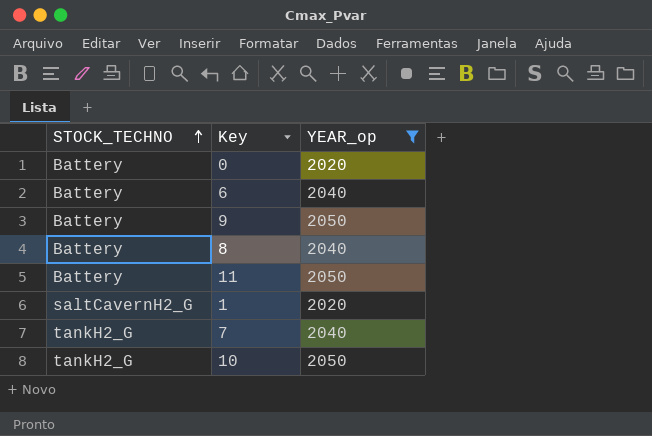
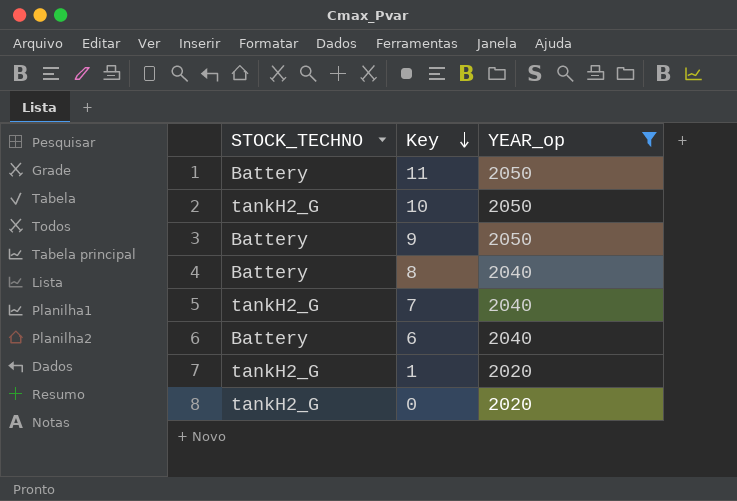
row order: STOCK_TECHNO ascending -> Key descending
1 | STOCK_TECHNO: saltCavernH2_G -> tankH2_G
0 | STOCK_TECHNO: Battery -> tankH2_G

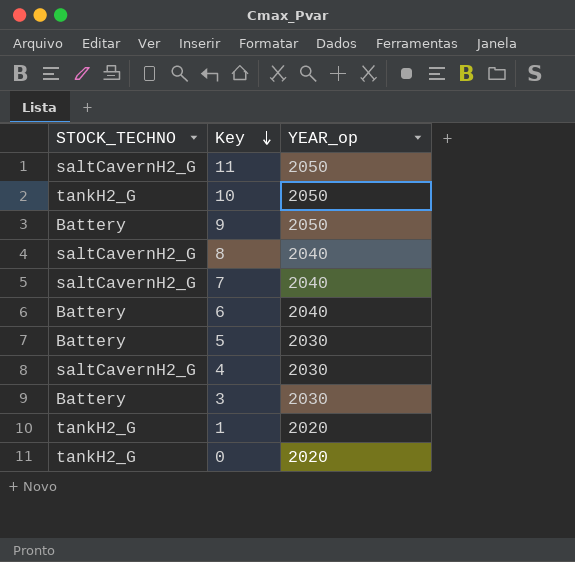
filter: YEAR_op != 2030 -> none
11 | STOCK_TECHNO: Battery -> saltCavernH2_G
8 | STOCK_TECHNO: Battery -> saltCavernH2_G
7 | STOCK_TECHNO: tankH2_G -> saltCavernH2_G

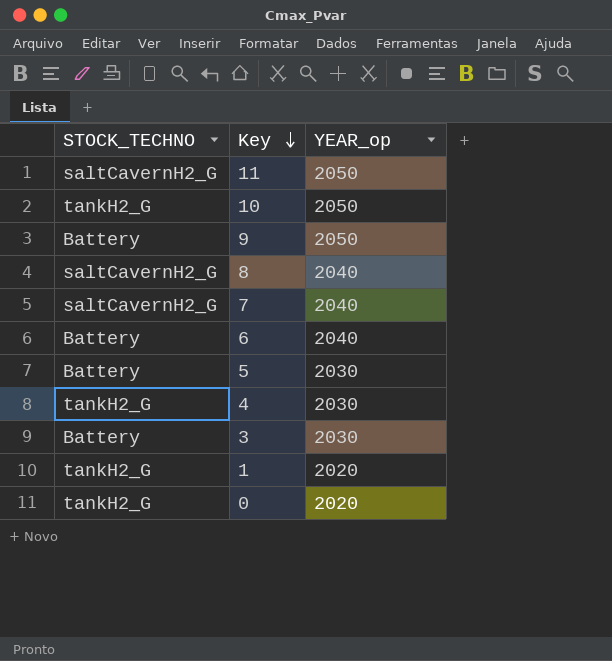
4 | STOCK_TECHNO: saltCavernH2_G -> tankH2_G

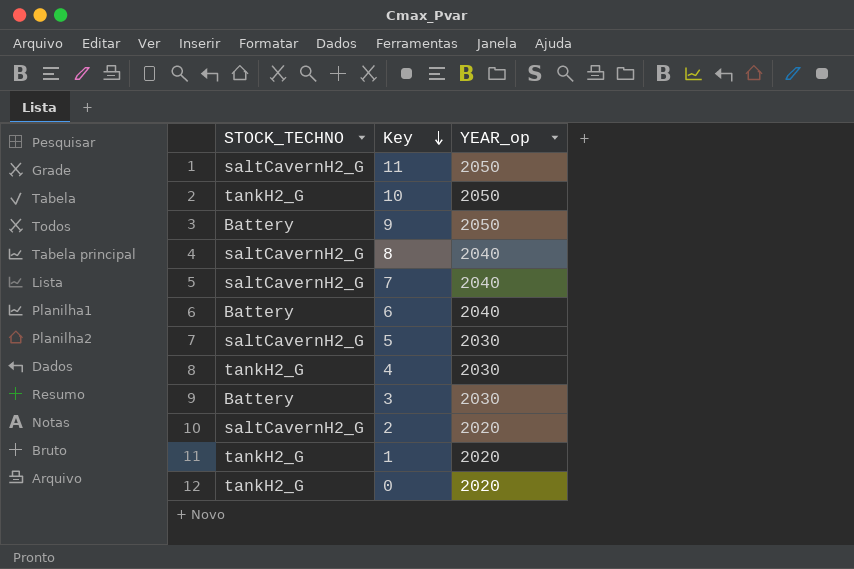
5 | STOCK_TECHNO: Battery -> saltCavernH2_G
row 2: none -> saltCavernH2_G | 2020

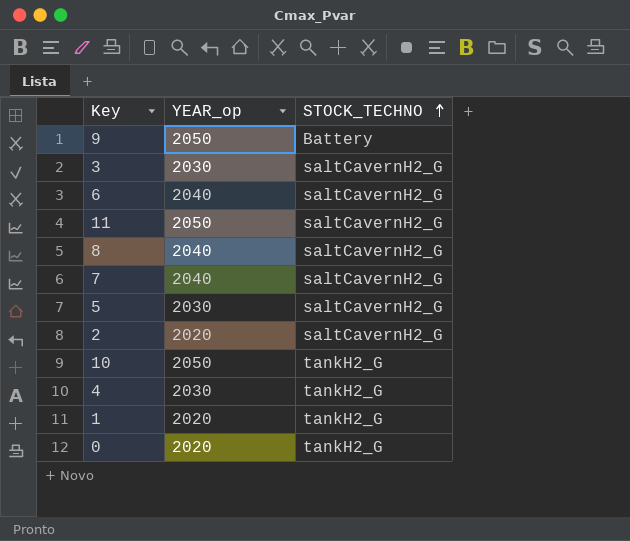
row order: Key descending -> STOCK_TECHNO ascending
column STOCK_TECHNO | position: 1 -> 3
3 | STOCK_TECHNO: Battery -> saltCavernH2_G
6 | STOCK_TECHNO: Battery -> saltCavernH2_G

